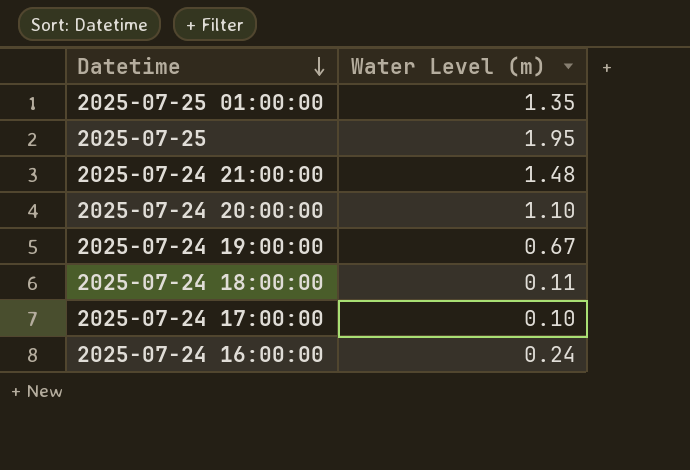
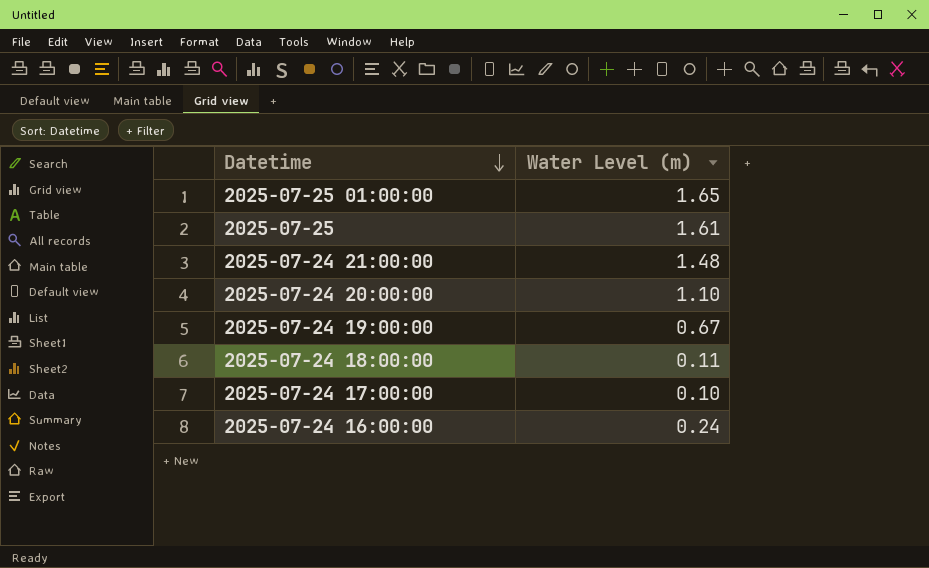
2025-07-25 01:00:00 | Water Level (m): 1.35 -> 1.65
2025-07-25 | Water Level (m): 1.95 -> 1.61

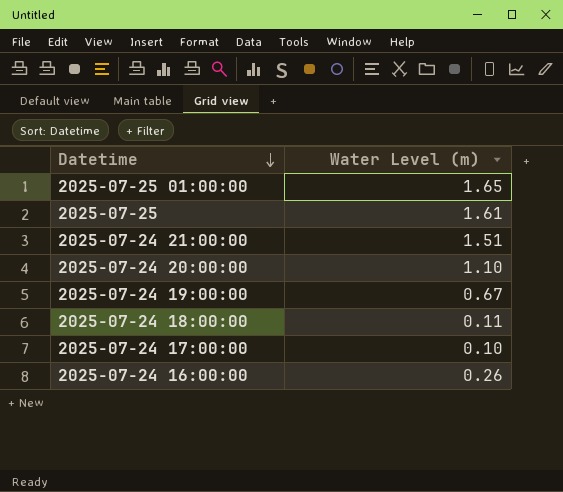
2025-07-24 21:00:00 | Water Level (m): 1.48 -> 1.51
2025-07-24 16:00:00 | Water Level (m): 0.24 -> 0.26

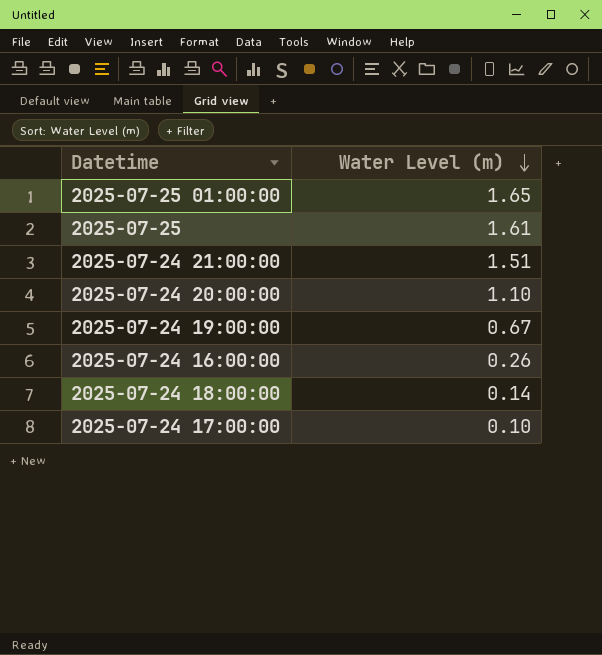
row order: Datetime descending -> Water Level (m) descending
2025-07-24 18:00:00 | Water Level (m): 0.11 -> 0.14

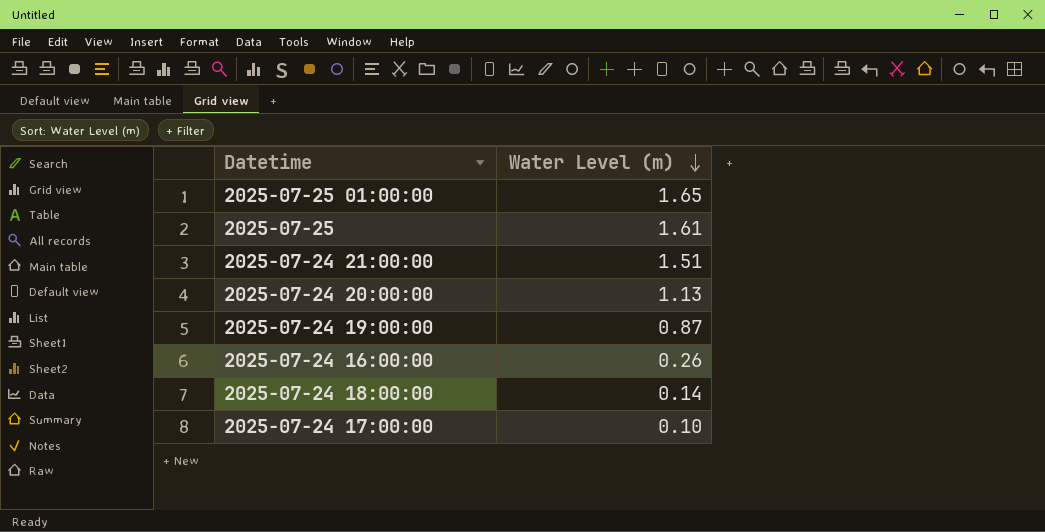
2025-07-24 20:00:00 | Water Level (m): 1.10 -> 1.13
2025-07-24 19:00:00 | Water Level (m): 0.67 -> 0.87

